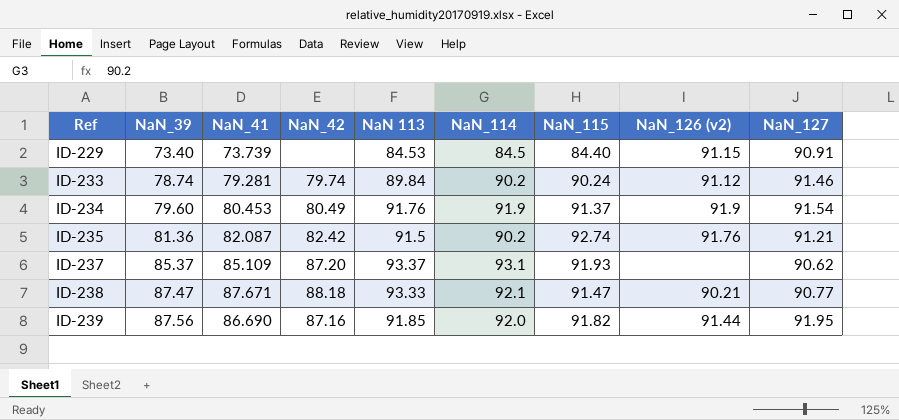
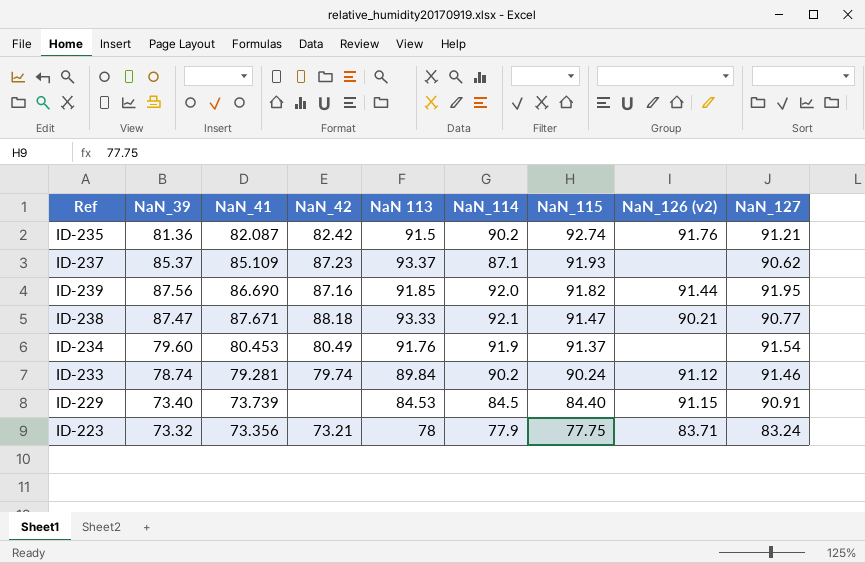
row order: Ref ascending -> NaN_115 descending
ID-237 | NaN_42: 87.20 -> 87.23
ID-237 | NaN_114: 93.1 -> 87.1
ID-234 | NaN_126 (v2): 91.9 -> none
row ID-223: none -> 73.32 | 73.356 | 73.21 | 78 | 77.9 | 77.75 | 83.71 | 83.24

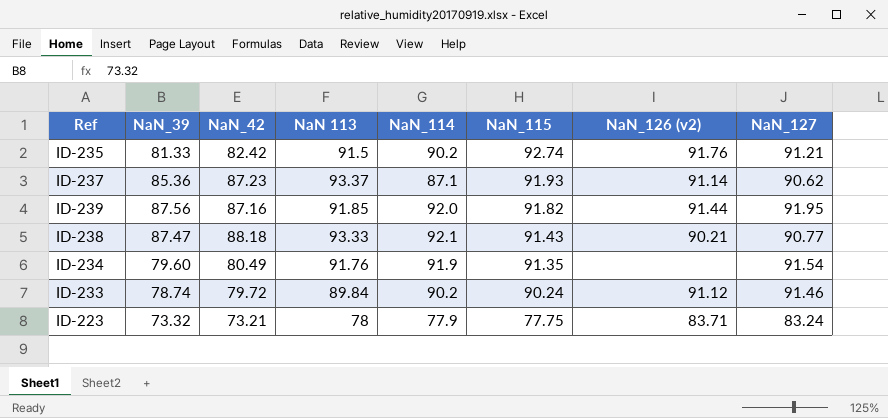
column NaN_41 | position: 3 -> none
row ID-229: 73.40 | 73.739 | none | 84.53 | 84.5 | 84.40 | 91.15 | 90.91 -> none
ID-235 | NaN_39: 81.36 -> 81.33
ID-237 | NaN_39: 85.37 -> 85.36
ID-237 | NaN_126 (v2): none -> 91.14
ID-238 | NaN_115: 91.47 -> 91.43
ID-234 | NaN_115: 91.37 -> 91.35
ID-233 | NaN_42: 79.74 -> 79.72

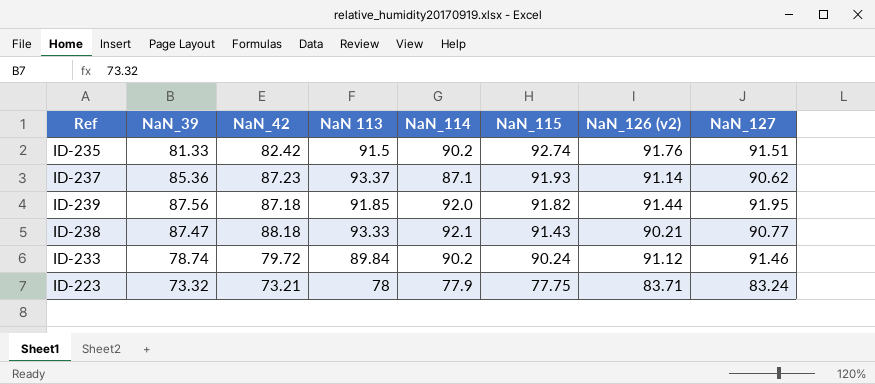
row ID-234: 79.60 | 80.49 | 91.76 | 91.9 | 91.35 | none | 91.54 -> none
ID-235 | NaN_127: 91.21 -> 91.51
ID-239 | NaN_42: 87.16 -> 87.18

